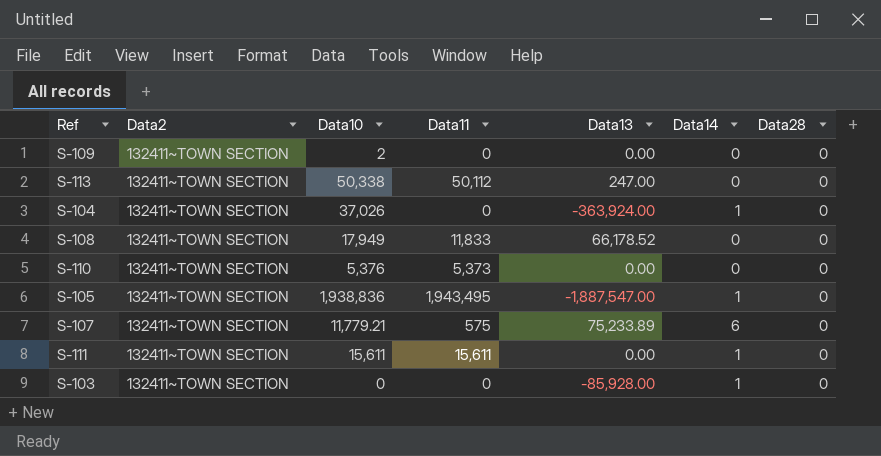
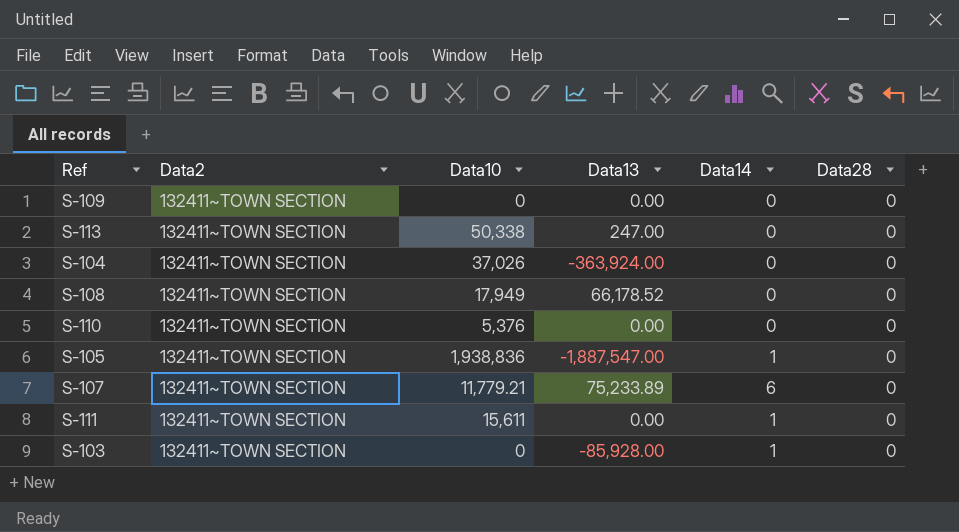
column Data11 | position: 4 -> none
S-109 | Data10: 2 -> 0
S-104 | Data14: 1 -> 0

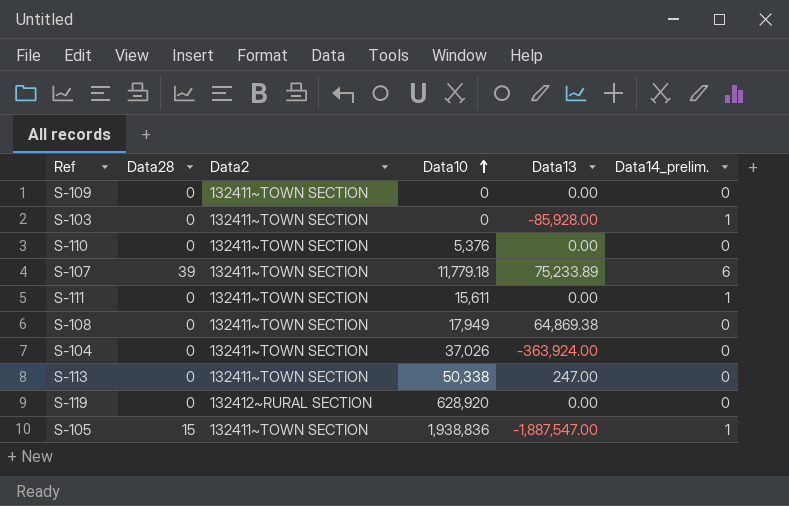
row order: none -> Data10 ascending
column Data28 | position: 6 -> 2
column name: Data14 -> Data14_prelim.
S-107 | Data28: 0 -> 39
S-107 | Data10: 11,779.21 -> 11,779.18
S-108 | Data13: 66,178.52 -> 64,869.38
row S-119: none -> 0 | 132412~RURAL SECTION | 628,920 | 0.00 | 0
S-105 | Data28: 0 -> 15

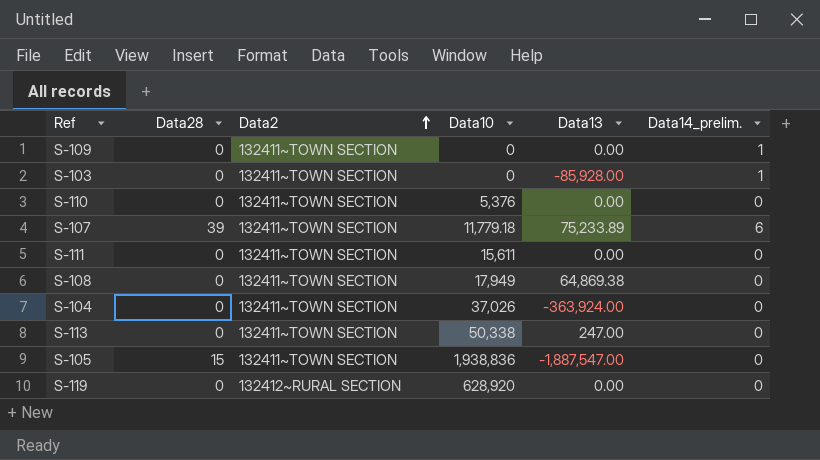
row order: Data10 ascending -> Data2 ascending
S-109 | Data14_prelim.: 0 -> 1
S-111 | Data14_prelim.: 1 -> 0
S-105 | Data14_prelim.: 1 -> 0

